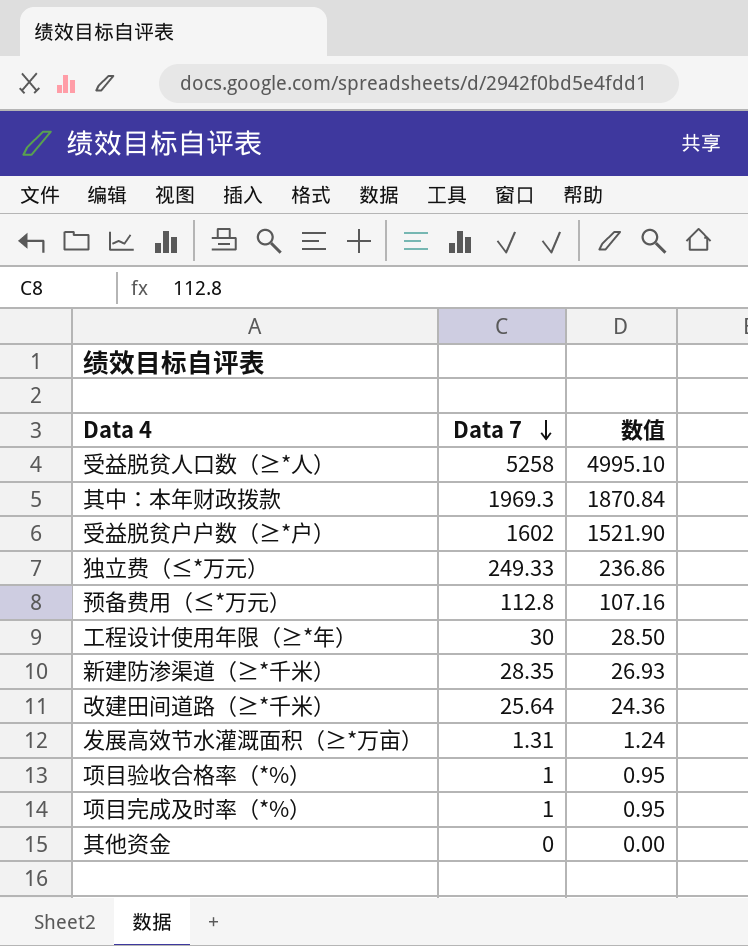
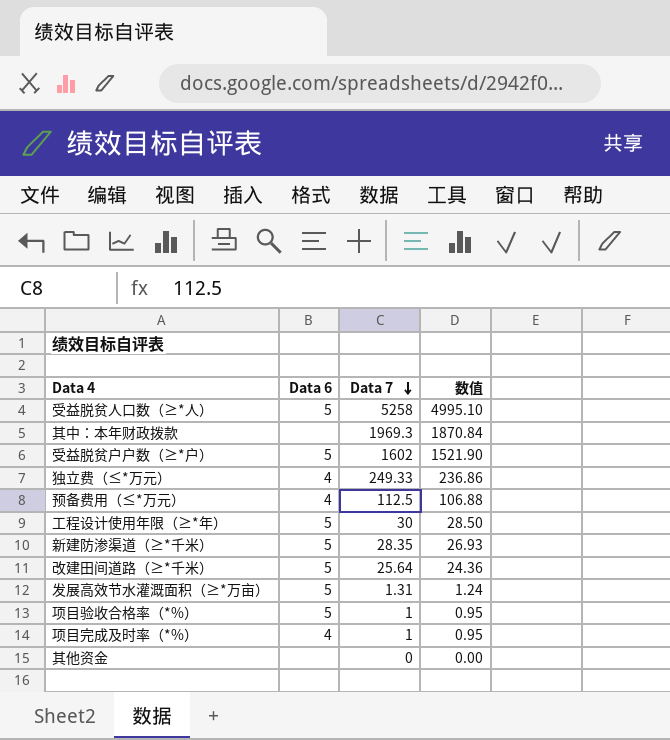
column Data 6 | position: none -> 2
预备费用（≤*万元） | Data 7: 112.8 -> 112.5
预备费用（≤*万元） | 数值: 107.16 -> 106.88

